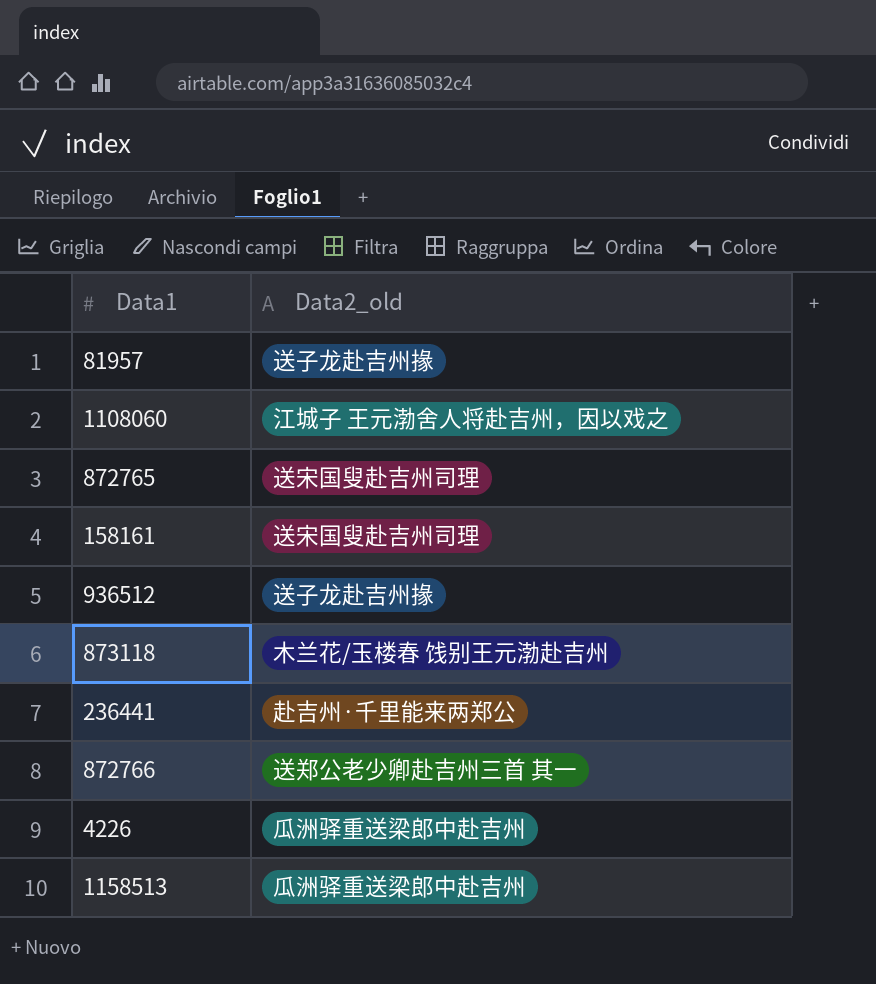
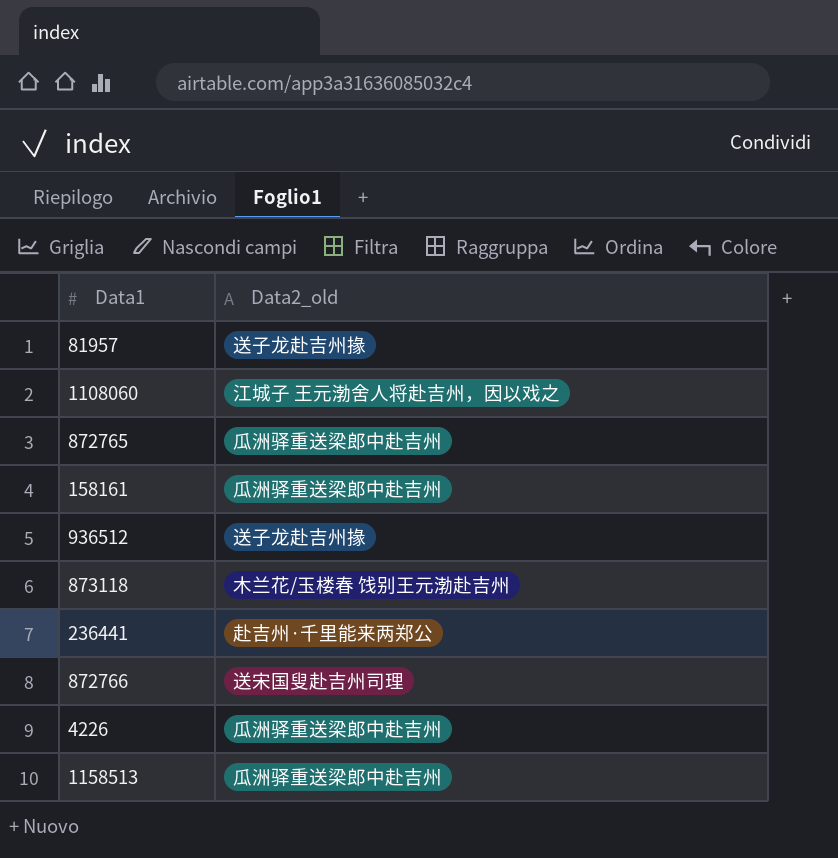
872765 | Data2_old: 送宋国叟赴吉州司理 -> 瓜洲驿重送梁郎中赴吉州
158161 | Data2_old: 送宋国叟赴吉州司理 -> 瓜洲驿重送梁郎中赴吉州
872766 | Data2_old: 送郑公老少卿赴吉州三首 其一 -> 送宋国叟赴吉州司理

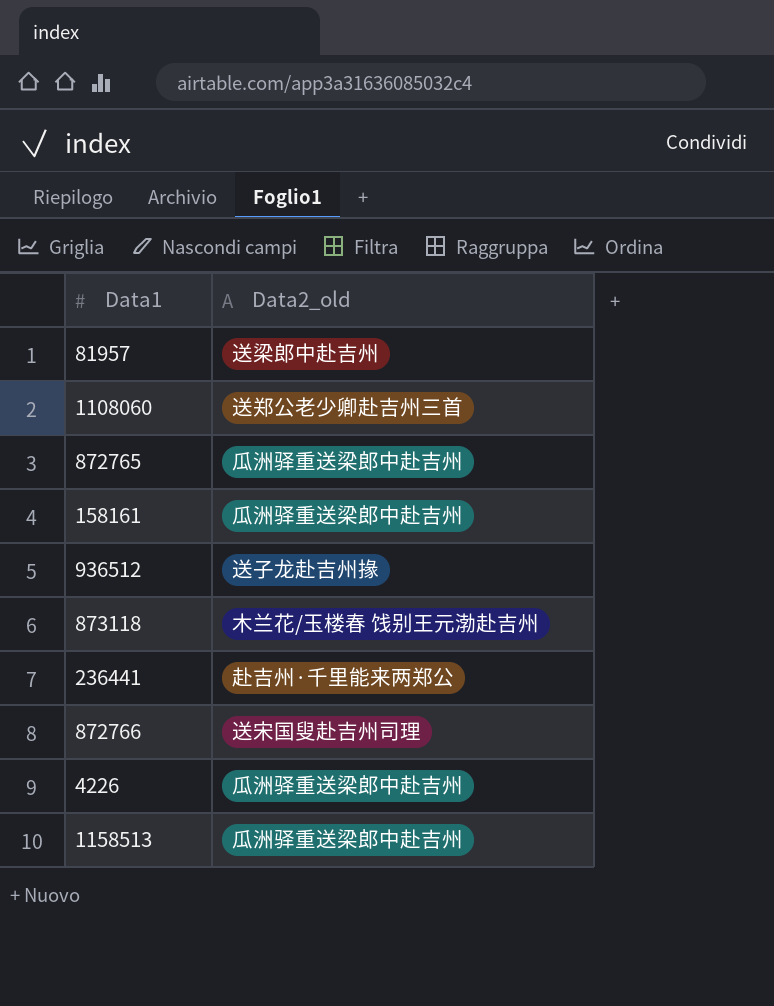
81957 | Data2_old: 送子龙赴吉州掾 -> 送梁郎中赴吉州
1108060 | Data2_old: 江城子 王元渤舍人将赴吉州，因以戏之 -> 送郑公老少卿赴吉州三首

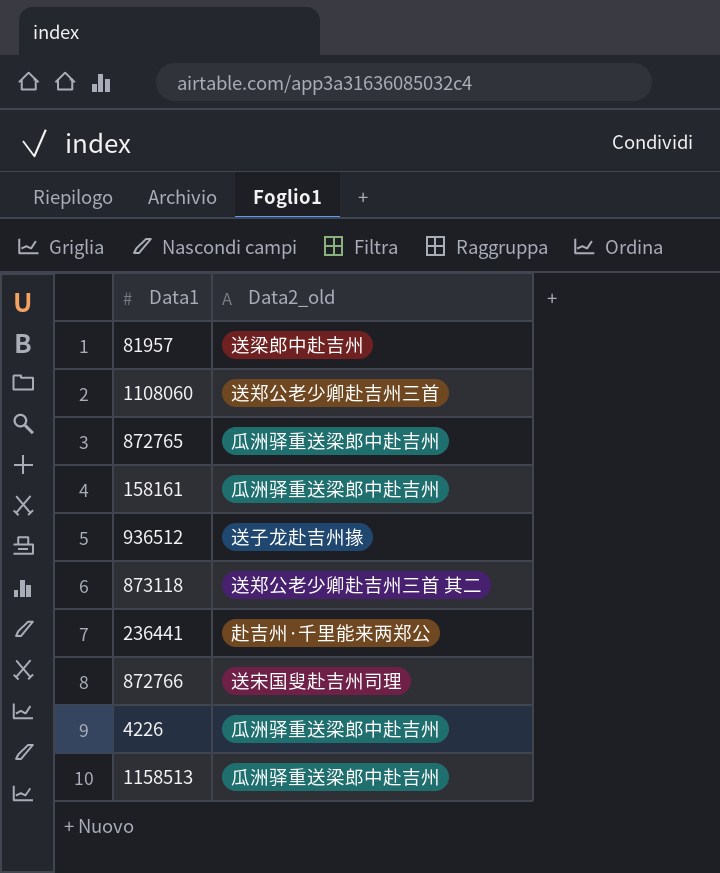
873118 | Data2_old: 木兰花/玉楼春 饯别王元渤赴吉州 -> 送郑公老少卿赴吉州三首 其二

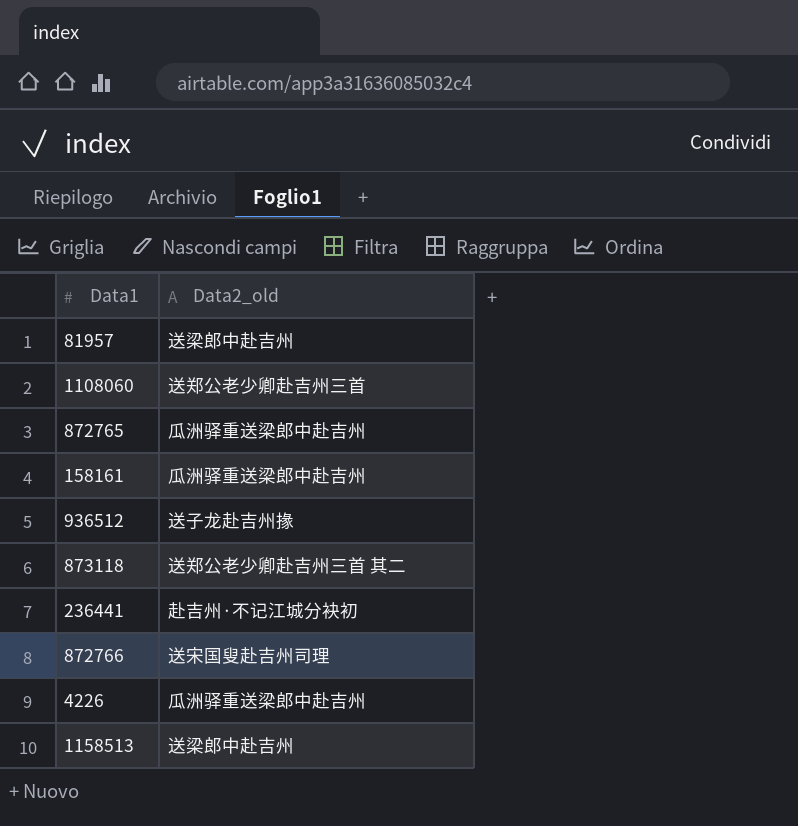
236441 | Data2_old: 赴吉州·千里能来两郑公 -> 赴吉州·不记江城分袂初
1158513 | Data2_old: 瓜洲驿重送梁郎中赴吉州 -> 送梁郎中赴吉州

